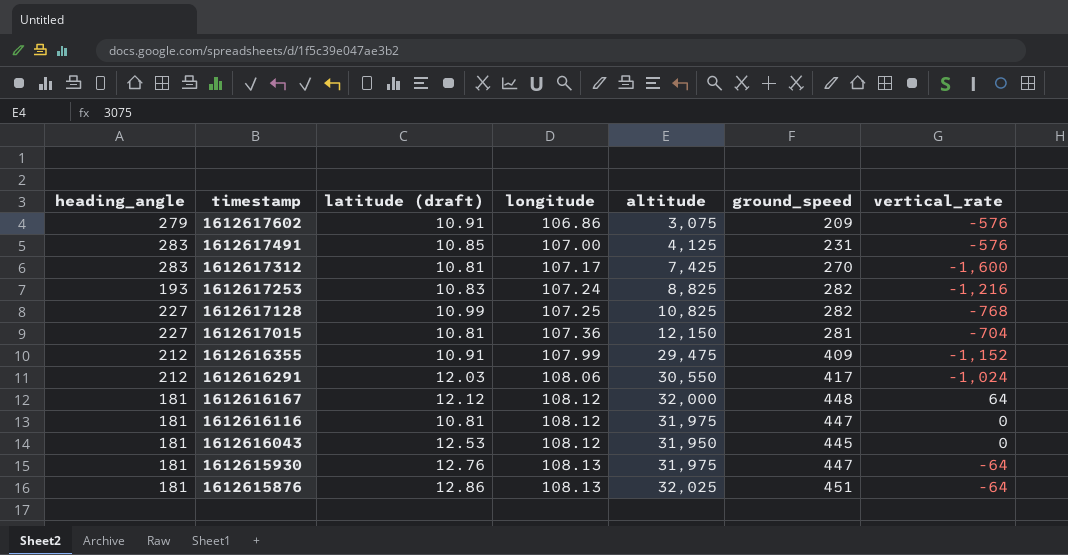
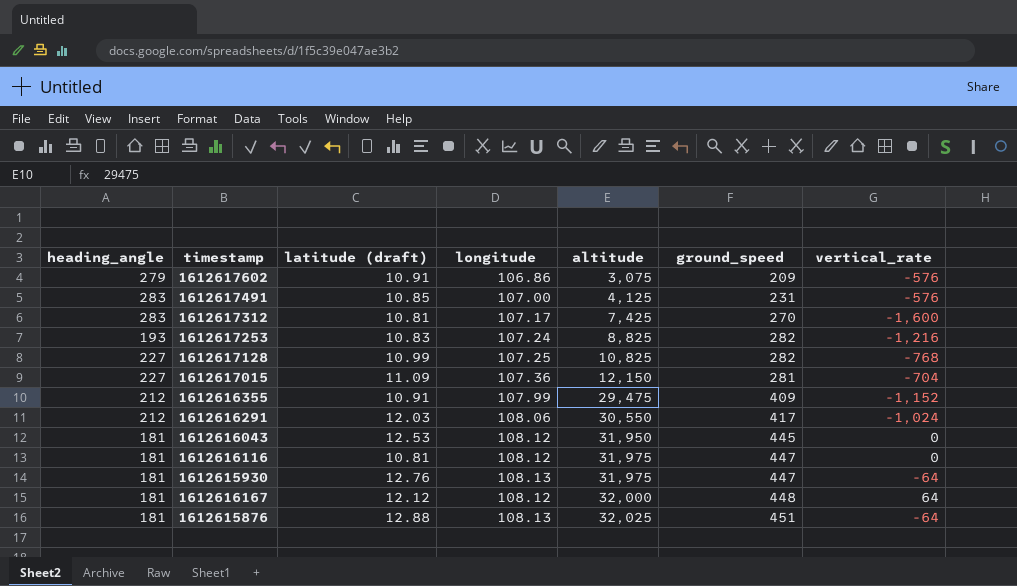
row order: timestamp descending -> altitude ascending
1612617015 | latitude (draft): 10.81 -> 11.09
1612615876 | latitude (draft): 12.86 -> 12.88

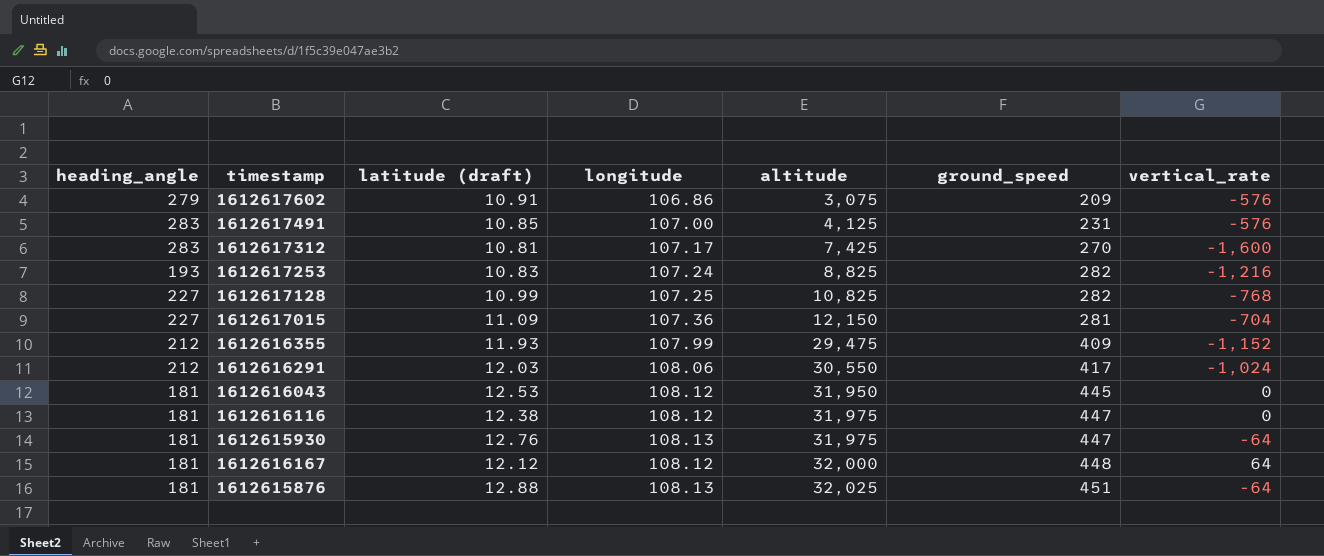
1612616355 | latitude (draft): 10.91 -> 11.93
1612616116 | latitude (draft): 10.81 -> 12.38

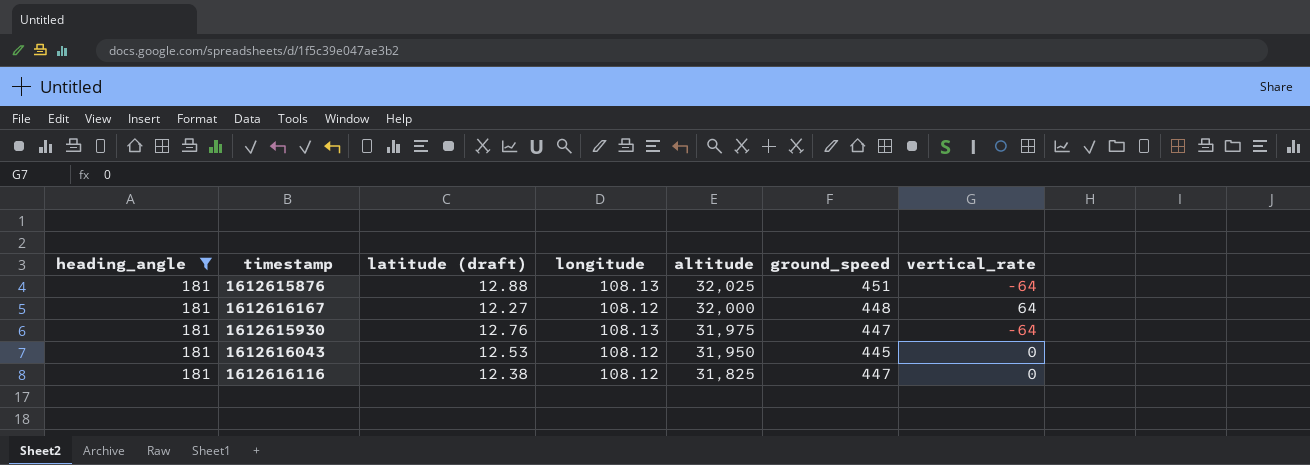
filter: none -> heading_angle = 181
row order: altitude ascending -> altitude descending
1612616167 | latitude (draft): 12.12 -> 12.27
1612616116 | altitude: 31,975 -> 31,825

